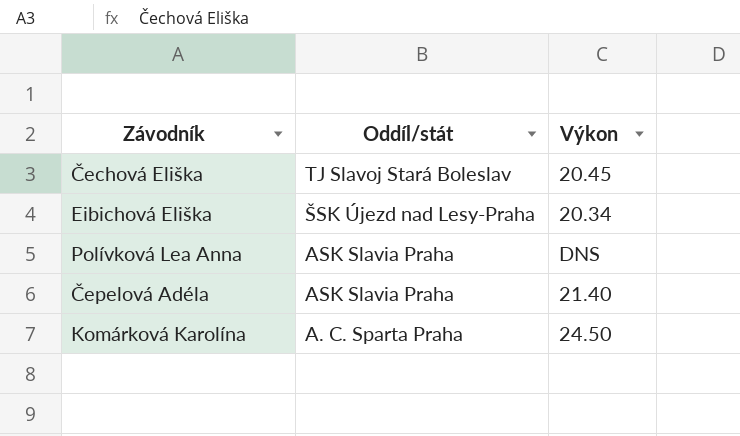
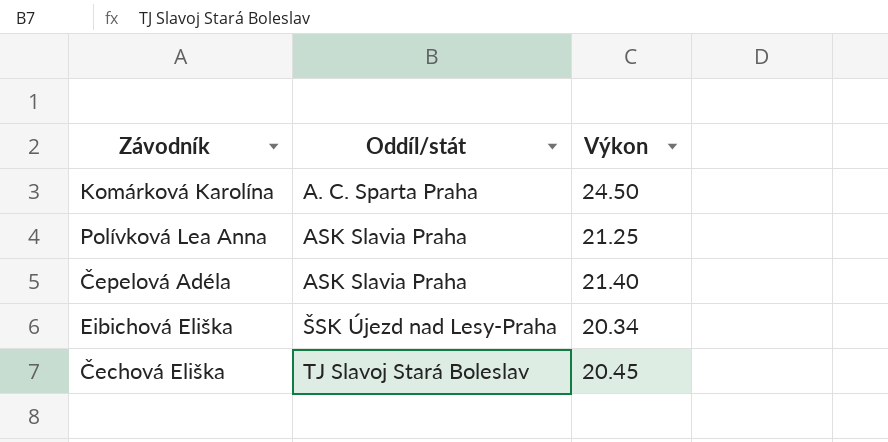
row order: Oddíl/stát descending -> Oddíl/stát ascending
Polívková Lea Anna | Výkon: DNS -> 21.25

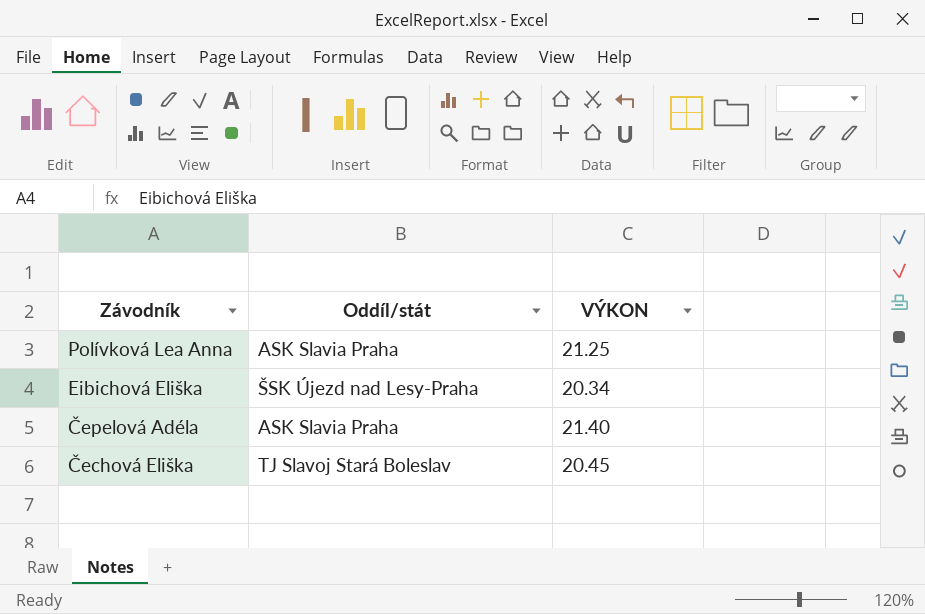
row order: Oddíl/stát ascending -> Závodník descending
column name: Výkon -> VÝKON
row Komárková Karolína: A. C. Sparta Praha | 24.50 -> none

